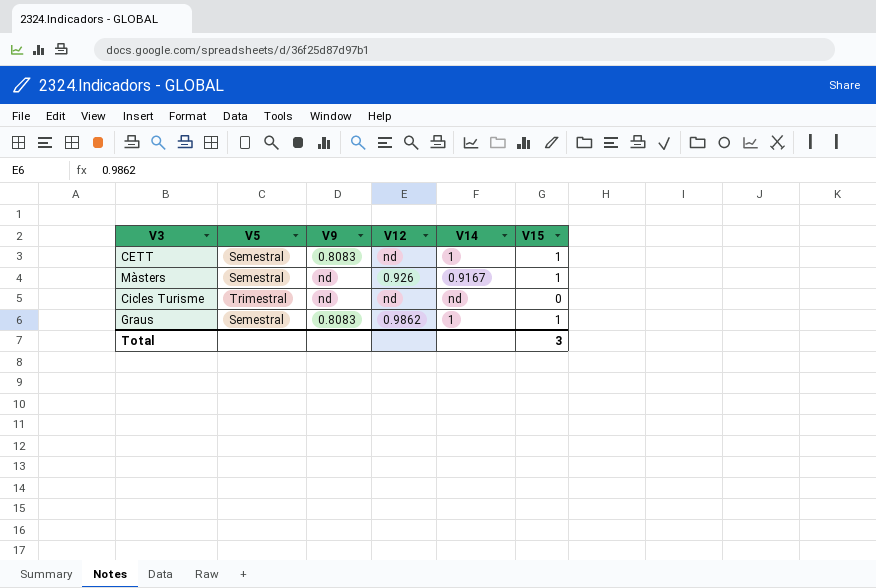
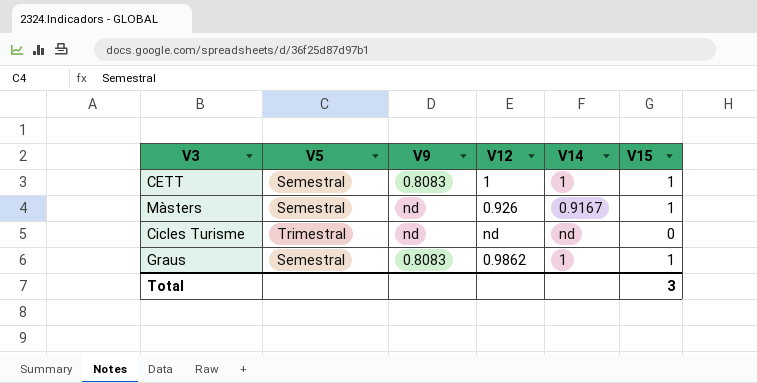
CETT | V12: nd -> 1

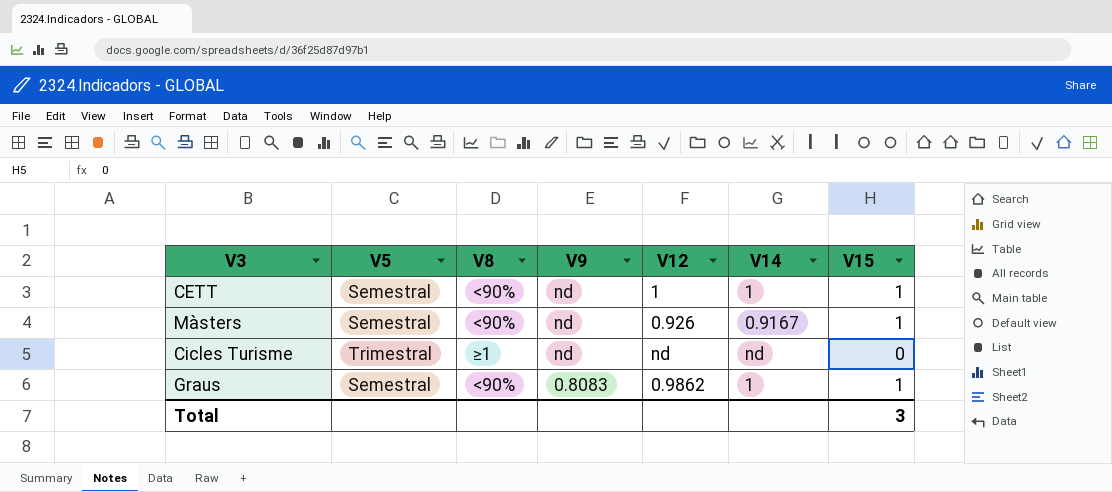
column V8 | position: none -> 3
CETT | V9: 0.8083 -> nd

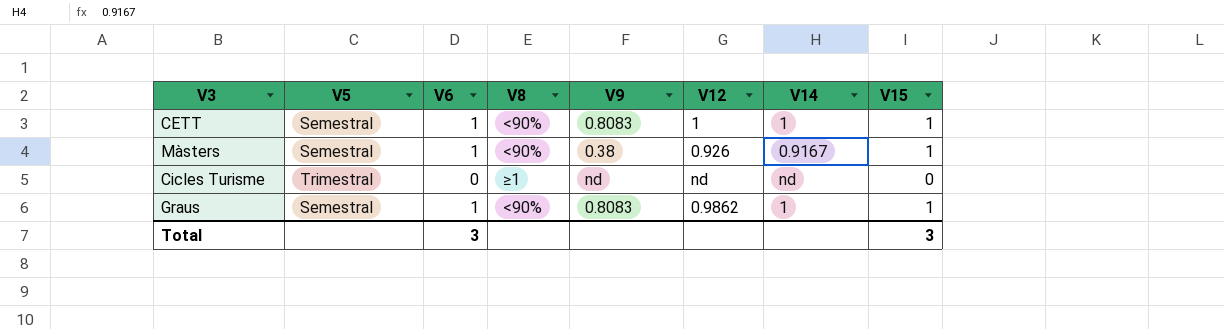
column V6 | position: none -> 3
CETT | V9: nd -> 0.8083
Màsters | V9: nd -> 0.38

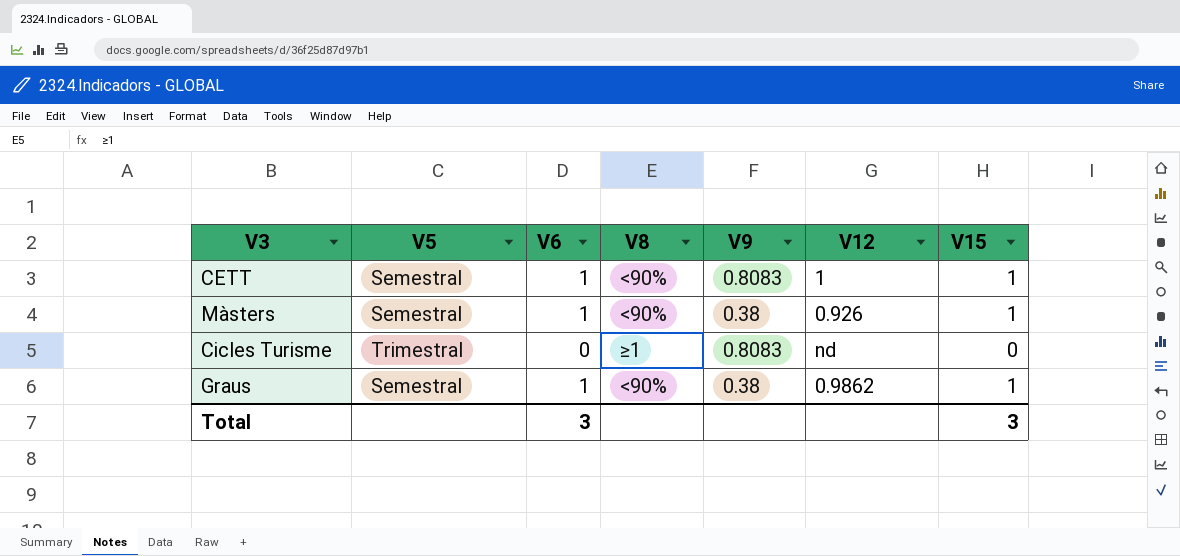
column V14 | position: 7 -> none
Cicles Turisme | V9: nd -> 0.8083
Graus | V9: 0.8083 -> 0.38

